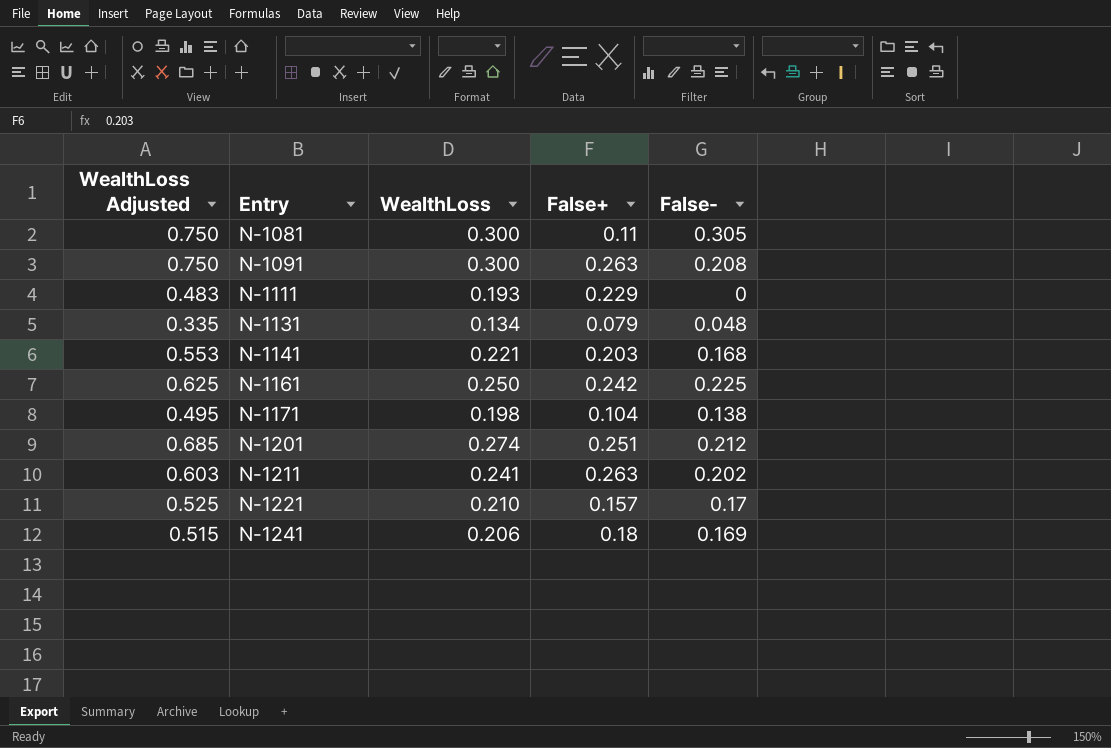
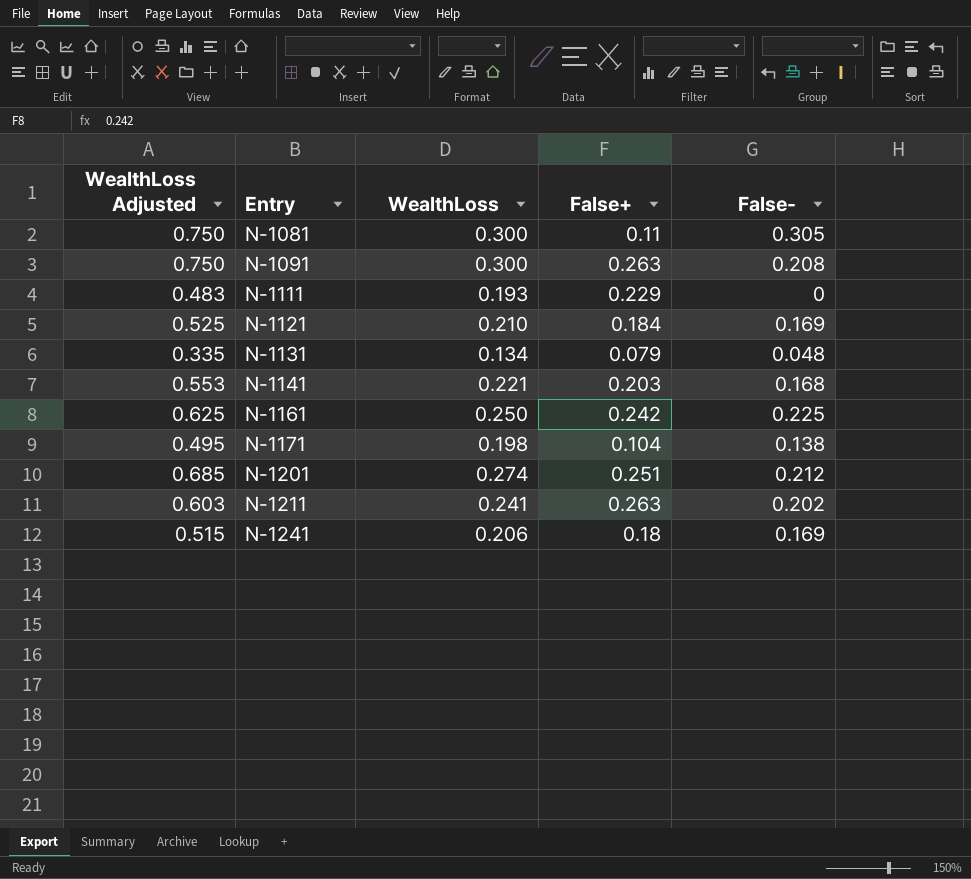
row N-1221: 0.525 | 0.210 | 0.157 | 0.17 -> none
row N-1121: none -> 0.525 | 0.210 | 0.184 | 0.169

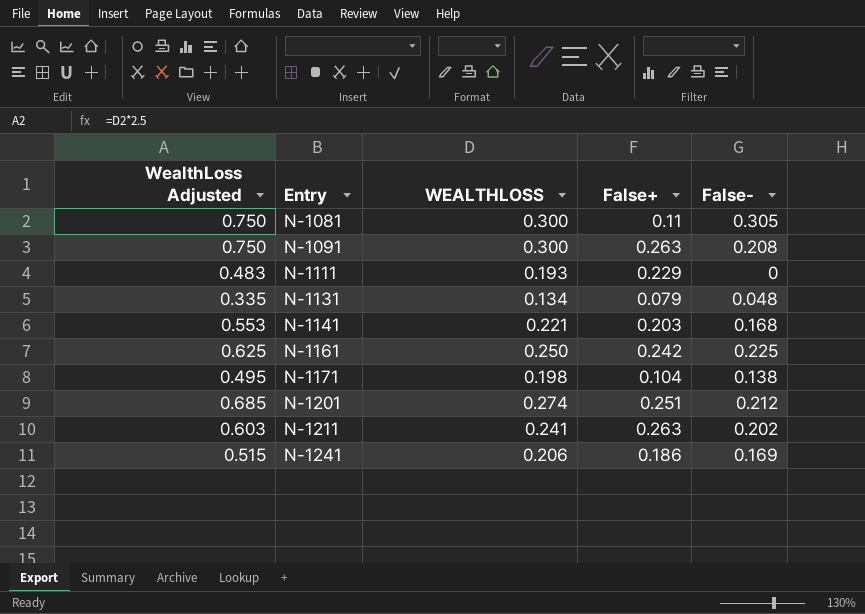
column name: WealthLoss -> WEALTHLOSS
row N-1121: 0.525 | 0.210 | 0.184 | 0.169 -> none
N-1241 | False+: 0.18 -> 0.186

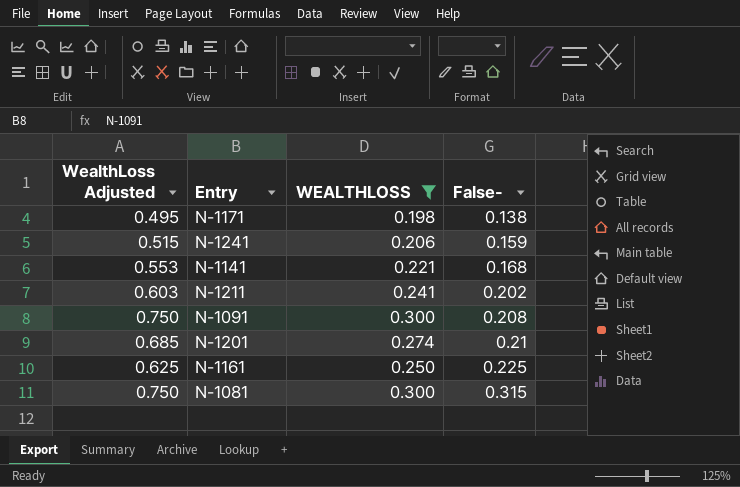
filter: none -> WEALTHLOSS >= 0.198
row order: Entry ascending -> False- ascending
column False+ | position: 4 -> none
N-1241 | False-: 0.169 -> 0.159
N-1201 | False-: 0.212 -> 0.21
N-1081 | False-: 0.305 -> 0.315

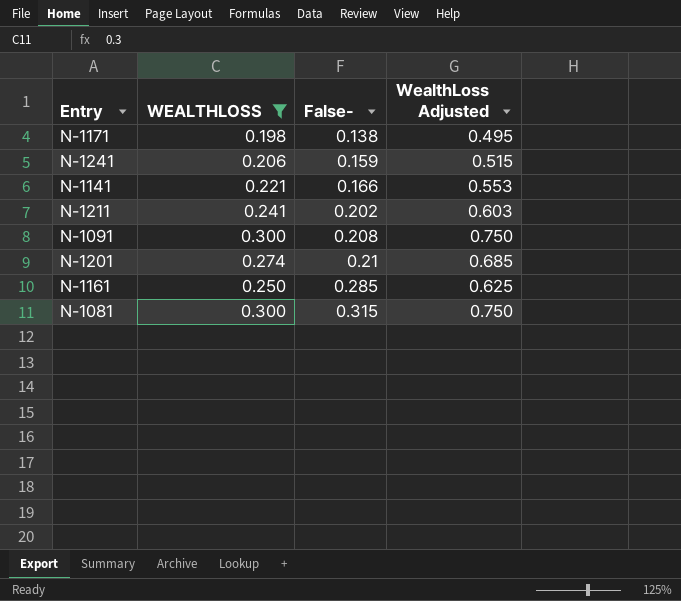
column WealthLoss Adjusted | position: 1 -> 4
N-1141 | False-: 0.168 -> 0.166
N-1161 | False-: 0.225 -> 0.285

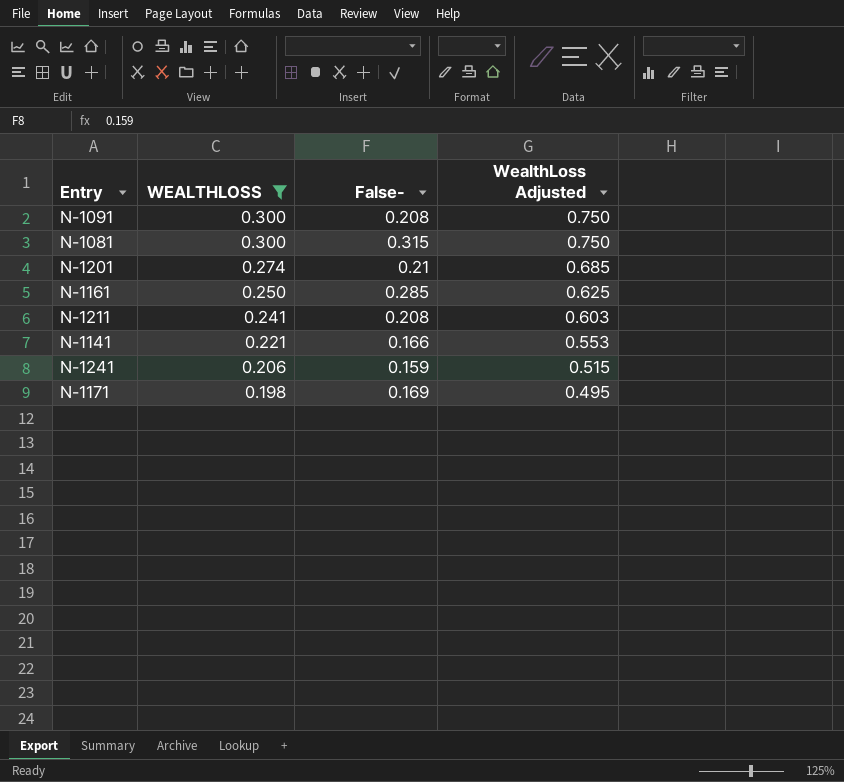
row order: False- ascending -> WEALTHLOSS descending
N-1211 | False-: 0.202 -> 0.208
N-1171 | False-: 0.138 -> 0.169

